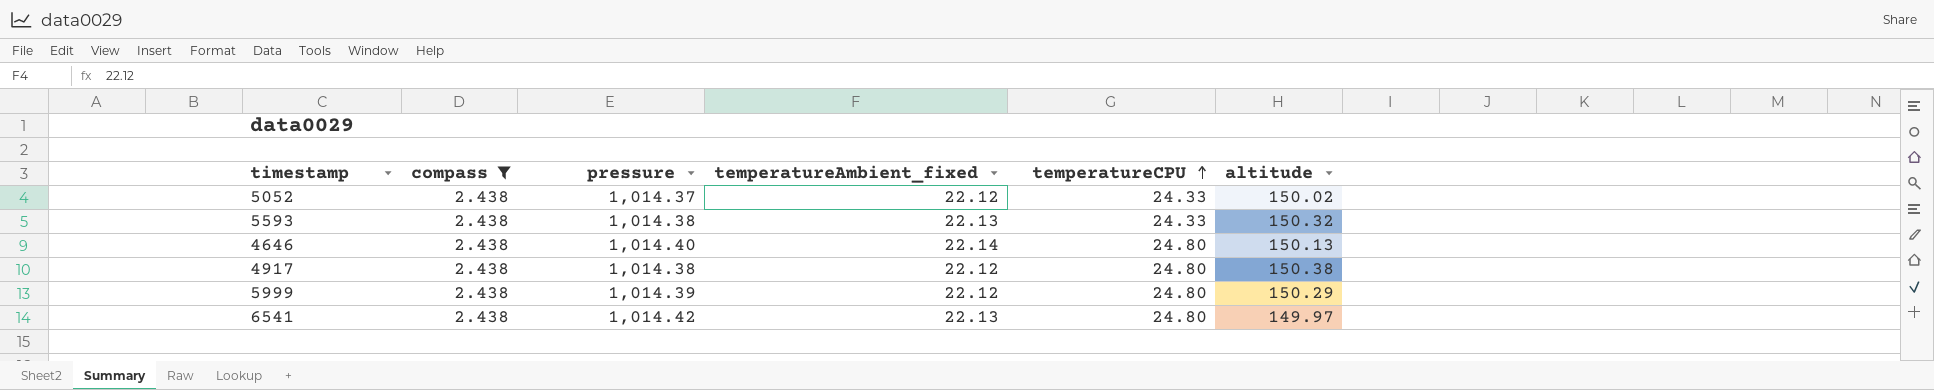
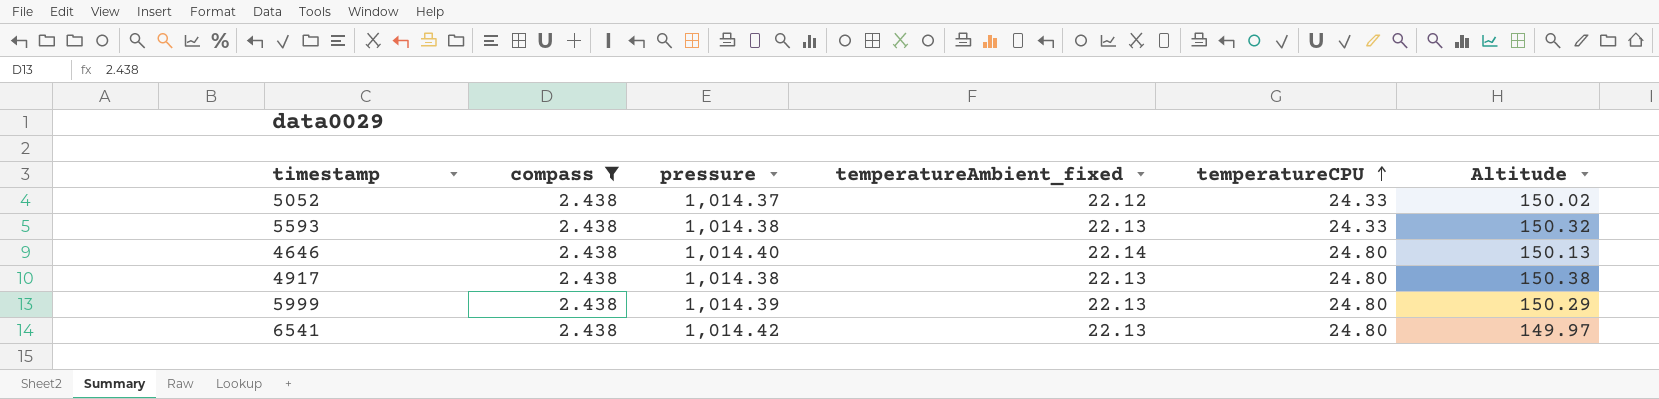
column name: altitude -> Altitude
4917 | temperatureAmbient_fixed: 22.12 -> 22.13
5999 | temperatureAmbient_fixed: 22.12 -> 22.13

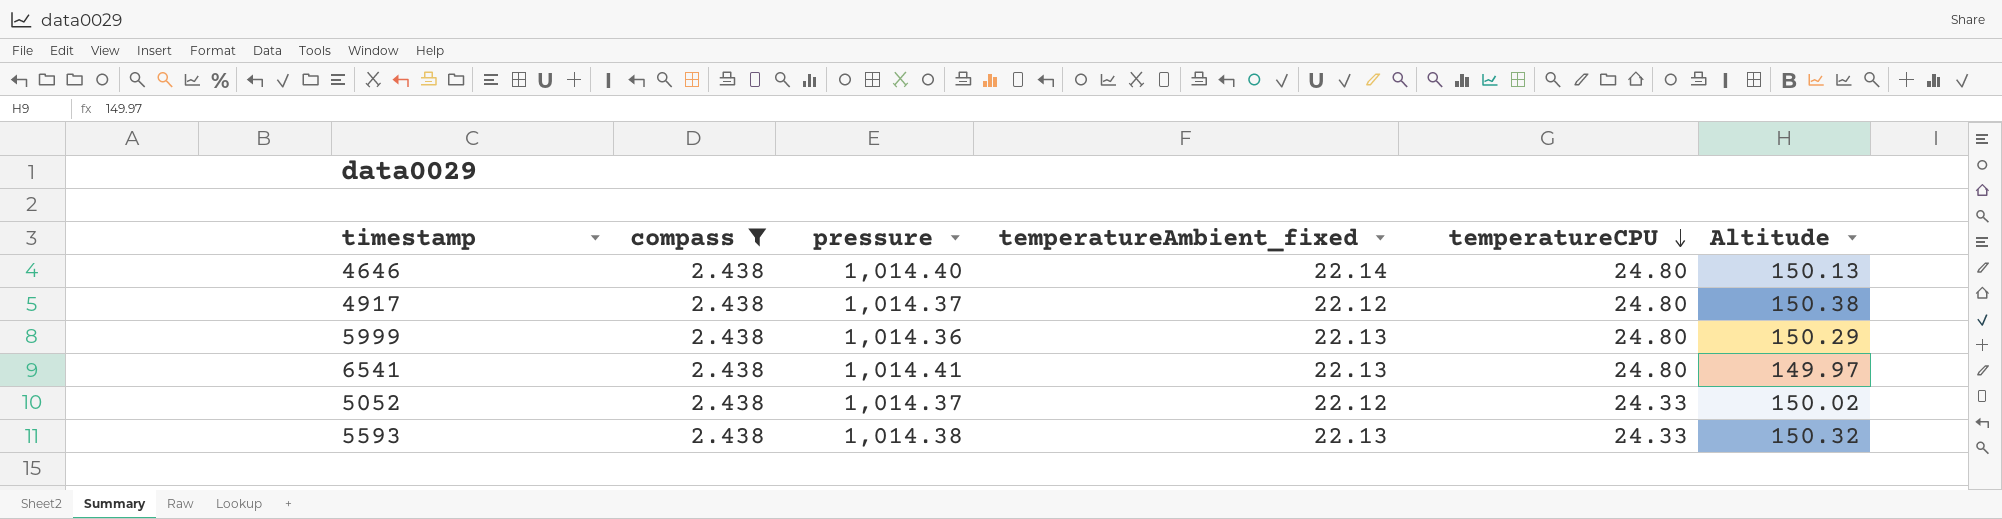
row order: temperatureCPU ascending -> temperatureCPU descending
4917 | pressure: 1,014.38 -> 1,014.37
4917 | temperatureAmbient_fixed: 22.13 -> 22.12
5999 | pressure: 1,014.39 -> 1,014.36
6541 | pressure: 1,014.42 -> 1,014.41

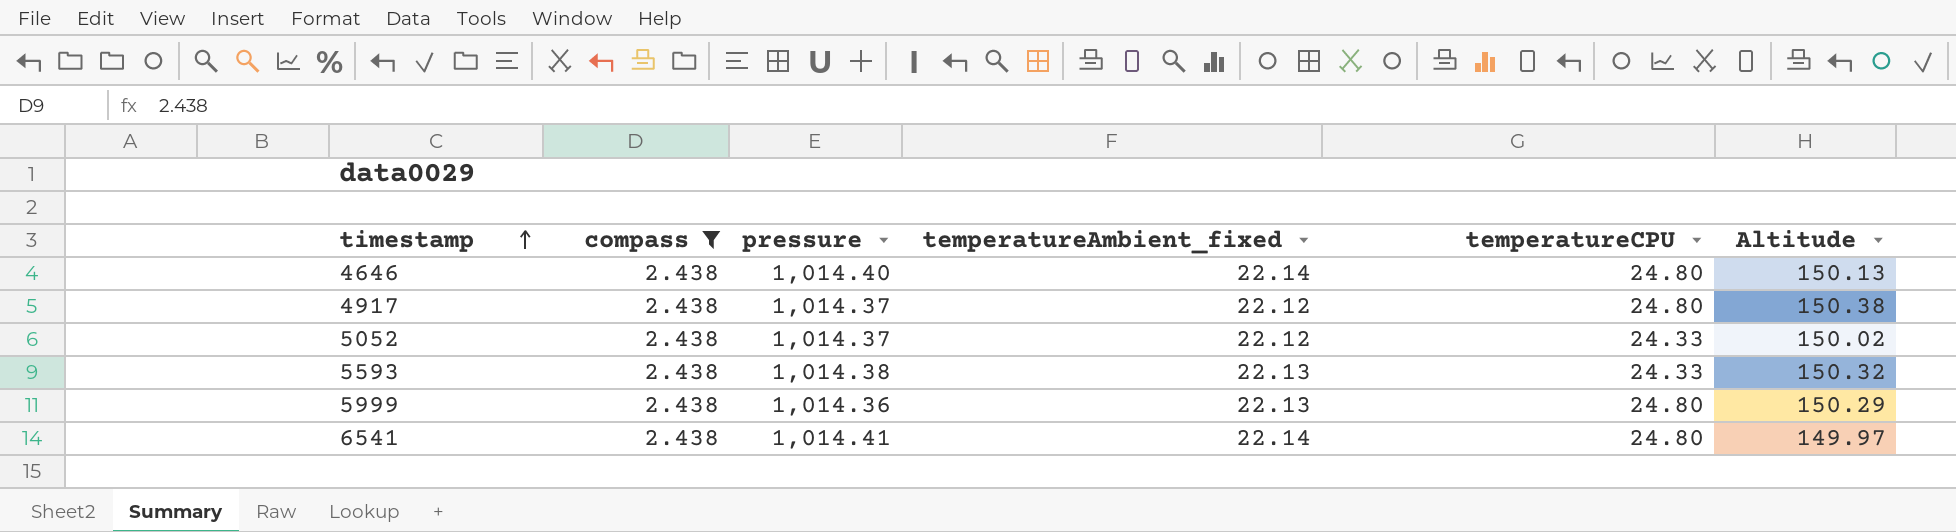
row order: temperatureCPU descending -> timestamp ascending
6541 | temperatureAmbient_fixed: 22.13 -> 22.14

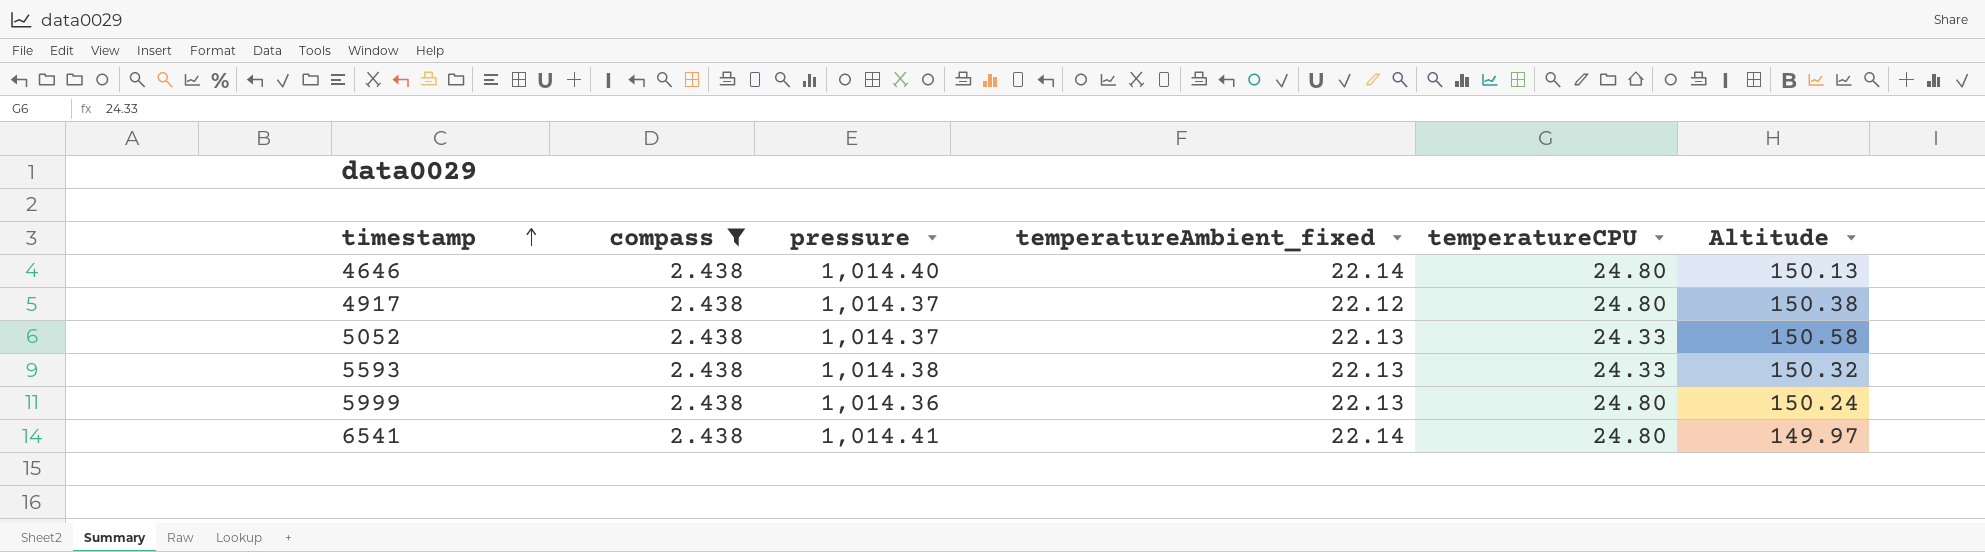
5052 | temperatureAmbient_fixed: 22.12 -> 22.13
5052 | Altitude: 150.02 -> 150.58
5999 | Altitude: 150.29 -> 150.24

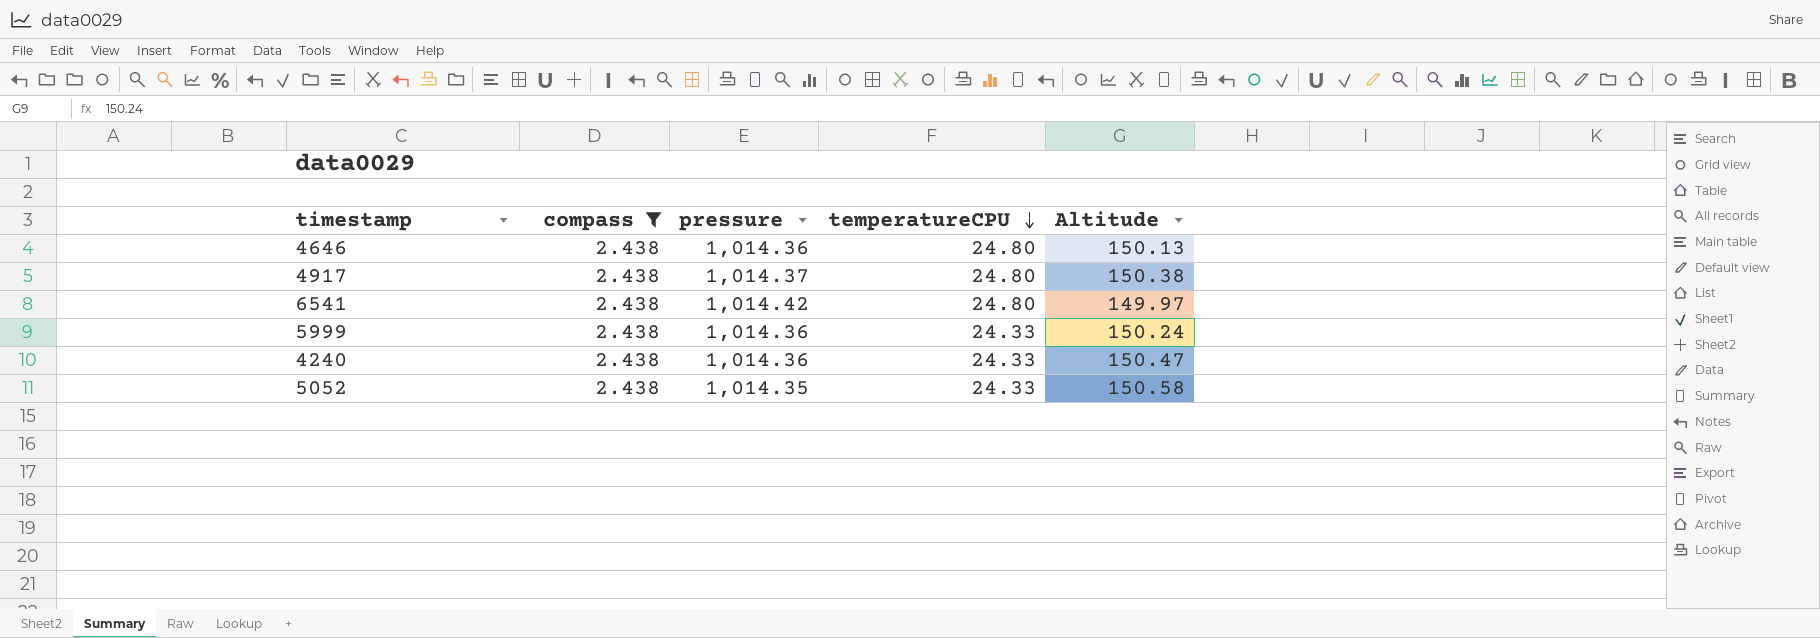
row order: timestamp ascending -> temperatureCPU descending
column temperatureAmbient_fixed | position: 4 -> none
row 5593: 2.438 | 1,014.38 | 22.13 | 24.33 | 150.32 -> none
4646 | pressure: 1,014.40 -> 1,014.36
6541 | pressure: 1,014.41 -> 1,014.42
5999 | temperatureCPU: 24.80 -> 24.33
row 4240: none -> 2.438 | 1,014.36 | 24.33 | 150.47
5052 | pressure: 1,014.37 -> 1,014.35

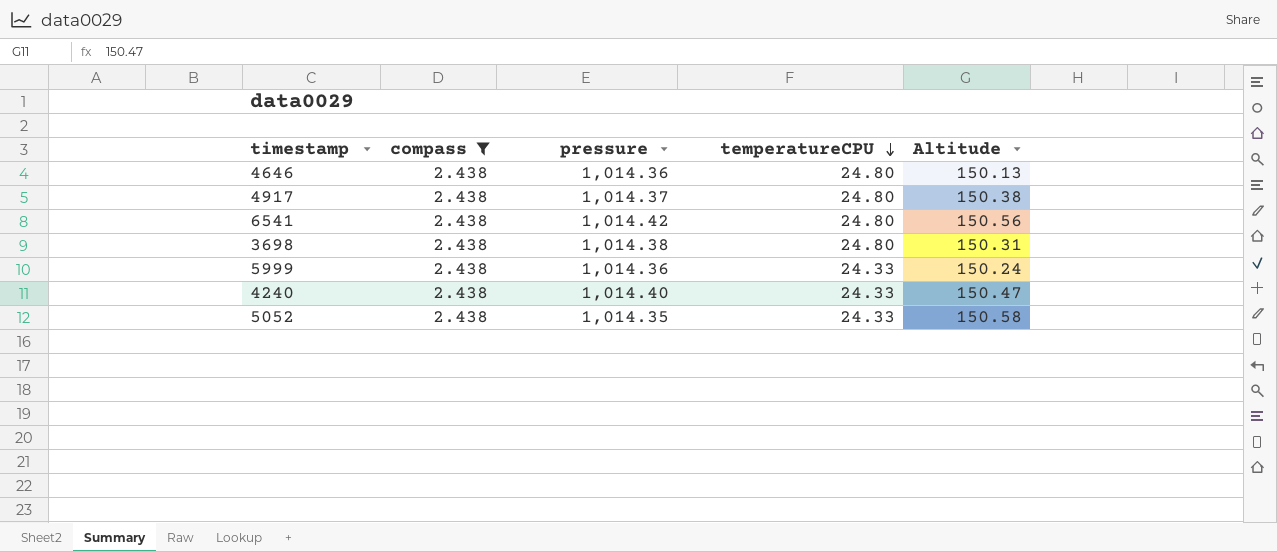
6541 | Altitude: 149.97 -> 150.56
row 3698: none -> 2.438 | 1,014.38 | 24.80 | 150.31
4240 | pressure: 1,014.36 -> 1,014.40

